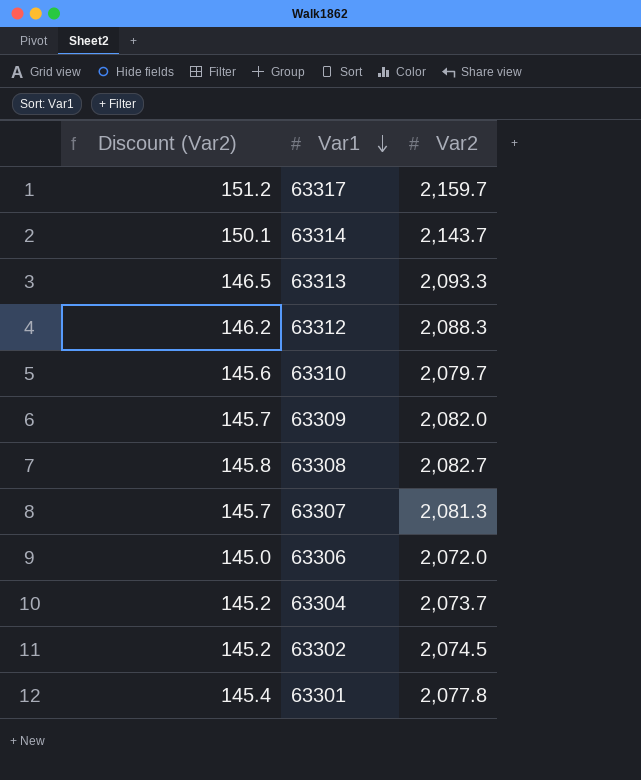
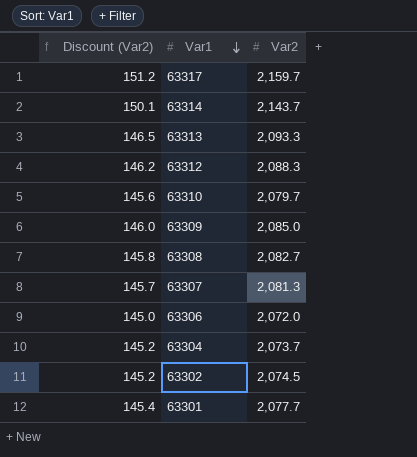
63309 | Discount (Var2): 145.7 -> 146.0
63309 | Var2: 2,082.0 -> 2,085.0
63301 | Var2: 2,077.8 -> 2,077.7

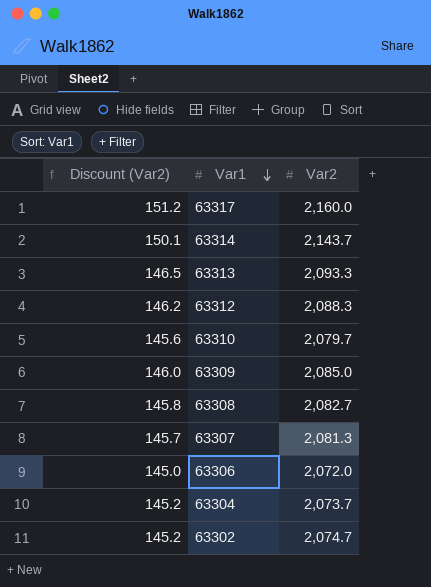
row 63301: 145.4 | 2,077.7 -> none
63317 | Var2: 2,159.7 -> 2,160.0
63302 | Var2: 2,074.5 -> 2,074.7

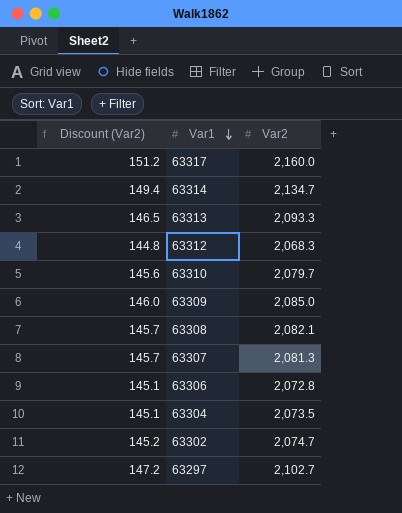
63314 | Discount (Var2): 150.1 -> 149.4
63314 | Var2: 2,143.7 -> 2,134.7
63312 | Discount (Var2): 146.2 -> 144.8
63312 | Var2: 2,088.3 -> 2,068.3
63308 | Discount (Var2): 145.8 -> 145.7
63308 | Var2: 2,082.7 -> 2,082.1
63306 | Discount (Var2): 145.0 -> 145.1
63306 | Var2: 2,072.0 -> 2,072.8
63304 | Discount (Var2): 145.2 -> 145.1
63304 | Var2: 2,073.7 -> 2,073.5
row 63297: none -> 147.2 | 2,102.7

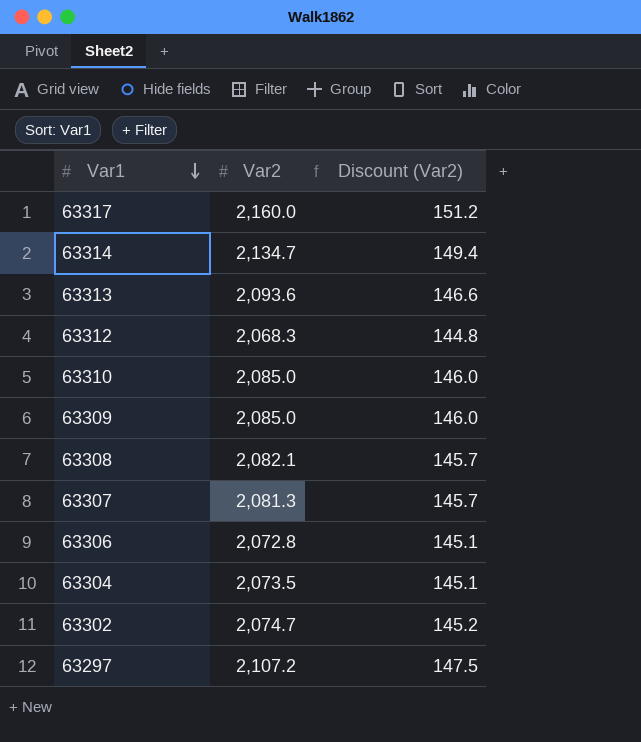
column Discount (Var2) | position: 1 -> 3
63313 | Var2: 2,093.3 -> 2,093.6
63313 | Discount (Var2): 146.5 -> 146.6
63310 | Var2: 2,079.7 -> 2,085.0
63310 | Discount (Var2): 145.6 -> 146.0
63297 | Var2: 2,102.7 -> 2,107.2
63297 | Discount (Var2): 147.2 -> 147.5

